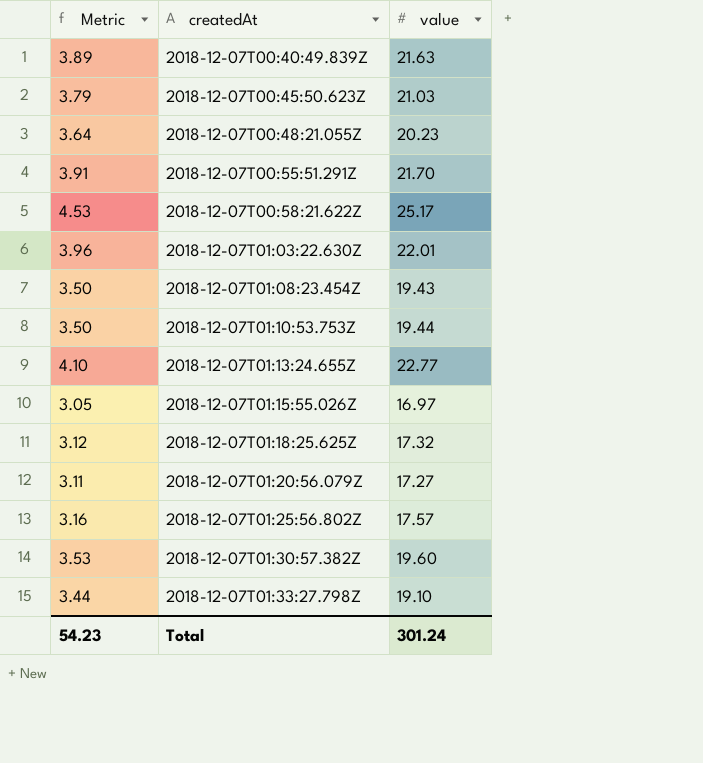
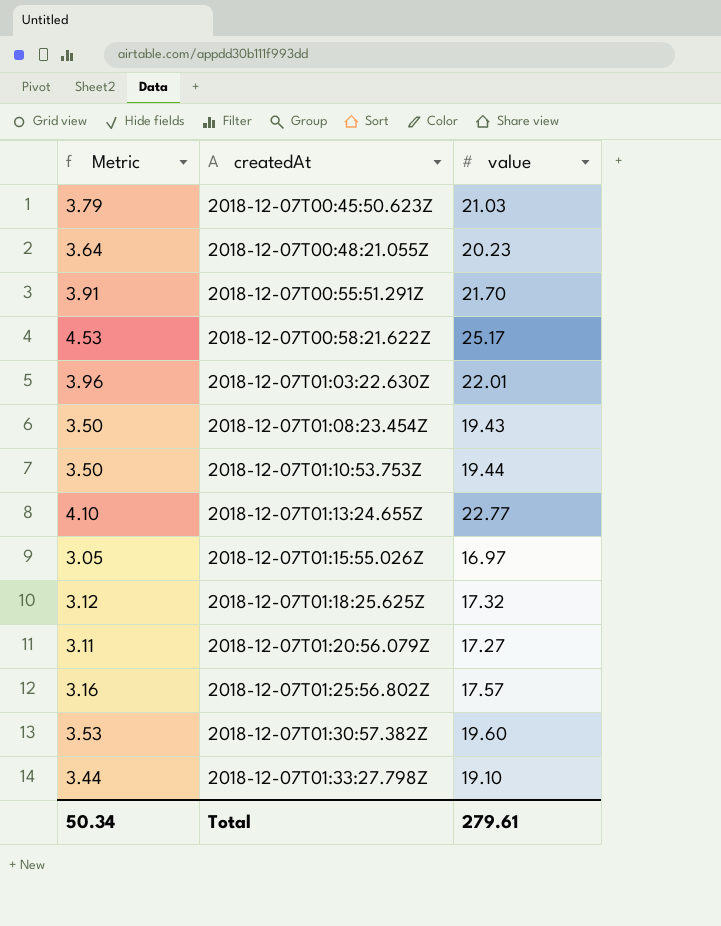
row 2018-12-07T00:40:49.839Z: 3.89 | 21.63 -> none
Total | Metric: 54.23 -> 50.34
Total | value: 301.24 -> 279.61

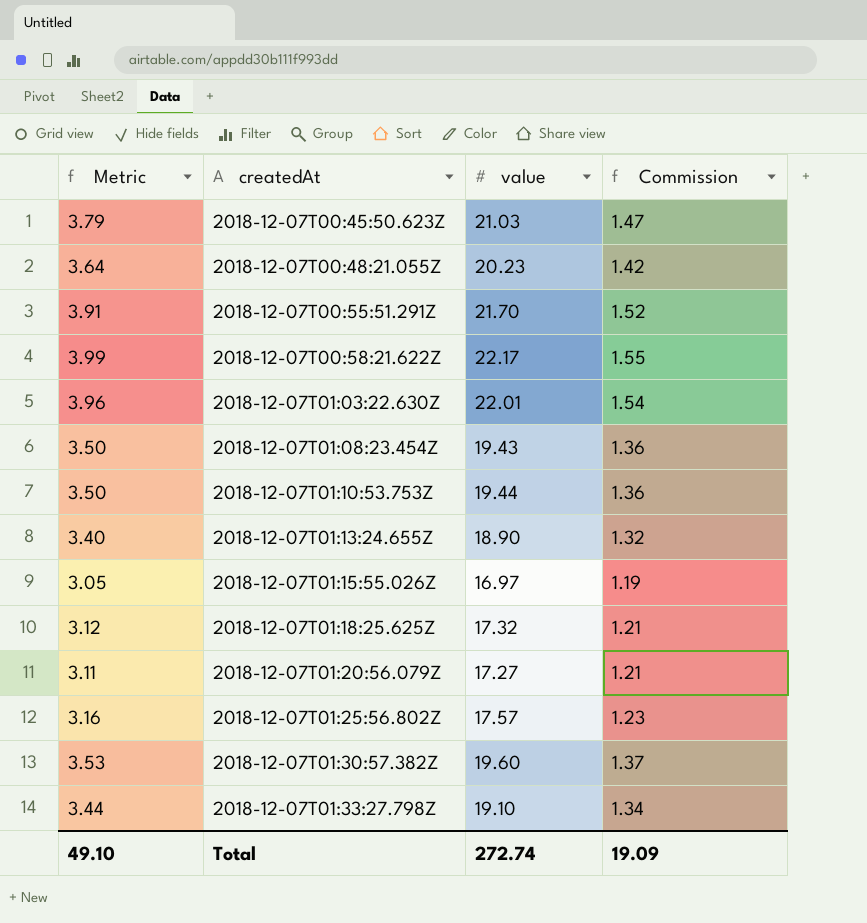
column Commission | formula: none -> [value] * 0.07
2018-12-07T00:58:21.622Z | Metric: 4.53 -> 3.99
2018-12-07T00:58:21.622Z | value: 25.17 -> 22.17
2018-12-07T01:13:24.655Z | Metric: 4.10 -> 3.40
2018-12-07T01:13:24.655Z | value: 22.77 -> 18.90
Total | Metric: 50.34 -> 49.10
Total | value: 279.61 -> 272.74

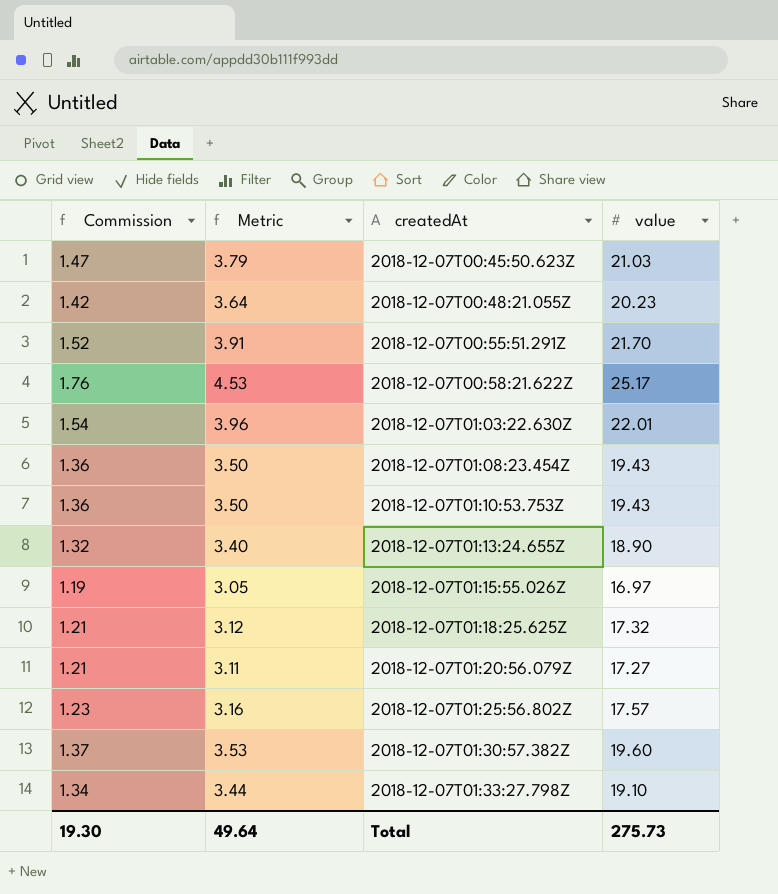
column Commission | position: 4 -> 1
2018-12-07T00:58:21.622Z | Commission: 1.55 -> 1.76
2018-12-07T00:58:21.622Z | Metric: 3.99 -> 4.53
2018-12-07T00:58:21.622Z | value: 22.17 -> 25.17
2018-12-07T01:10:53.753Z | value: 19.44 -> 19.43
Total | Commission: 19.09 -> 19.30
Total | Metric: 49.10 -> 49.64
Total | value: 272.74 -> 275.73

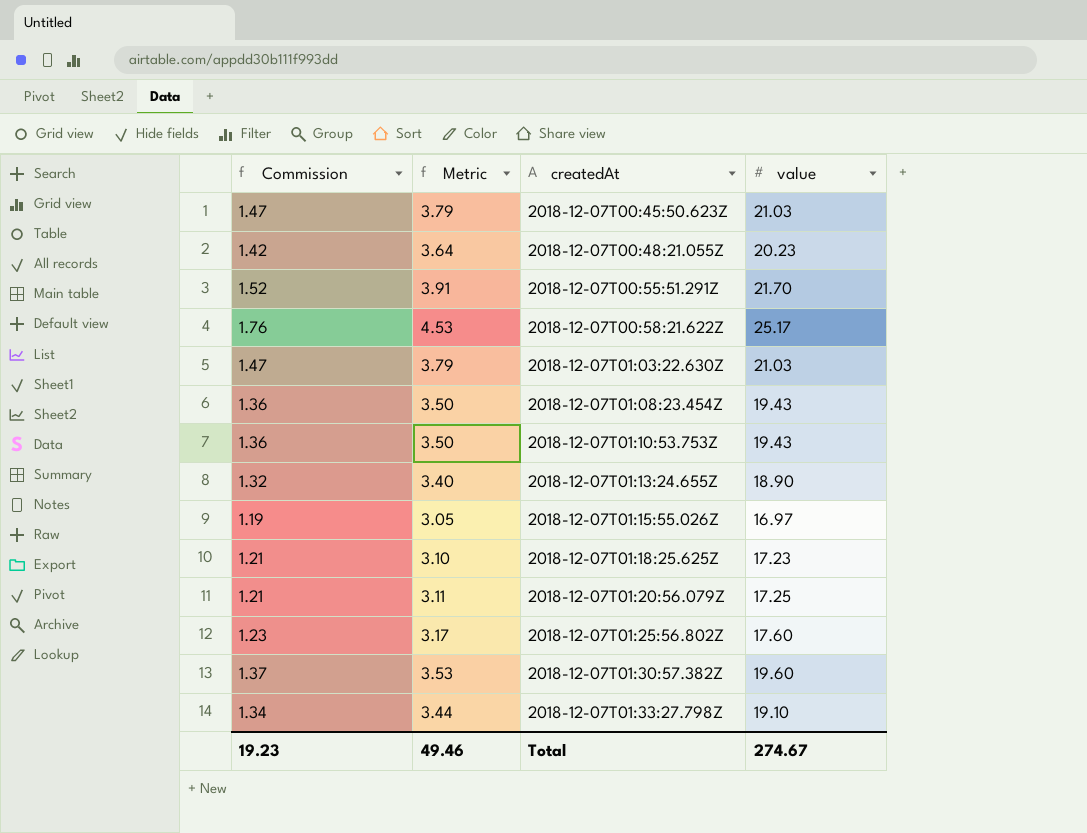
2018-12-07T01:03:22.630Z | Commission: 1.54 -> 1.47
2018-12-07T01:03:22.630Z | Metric: 3.96 -> 3.79
2018-12-07T01:03:22.630Z | value: 22.01 -> 21.03
2018-12-07T01:18:25.625Z | Metric: 3.12 -> 3.10
2018-12-07T01:18:25.625Z | value: 17.32 -> 17.23
2018-12-07T01:20:56.079Z | value: 17.27 -> 17.25
2018-12-07T01:25:56.802Z | Metric: 3.16 -> 3.17
2018-12-07T01:25:56.802Z | value: 17.57 -> 17.60
Total | Commission: 19.30 -> 19.23
Total | Metric: 49.64 -> 49.46
Total | value: 275.73 -> 274.67

